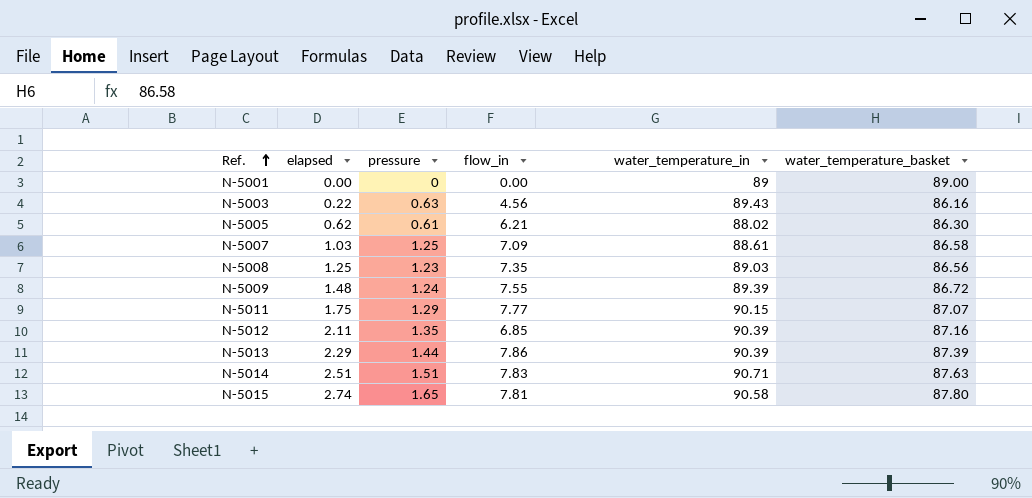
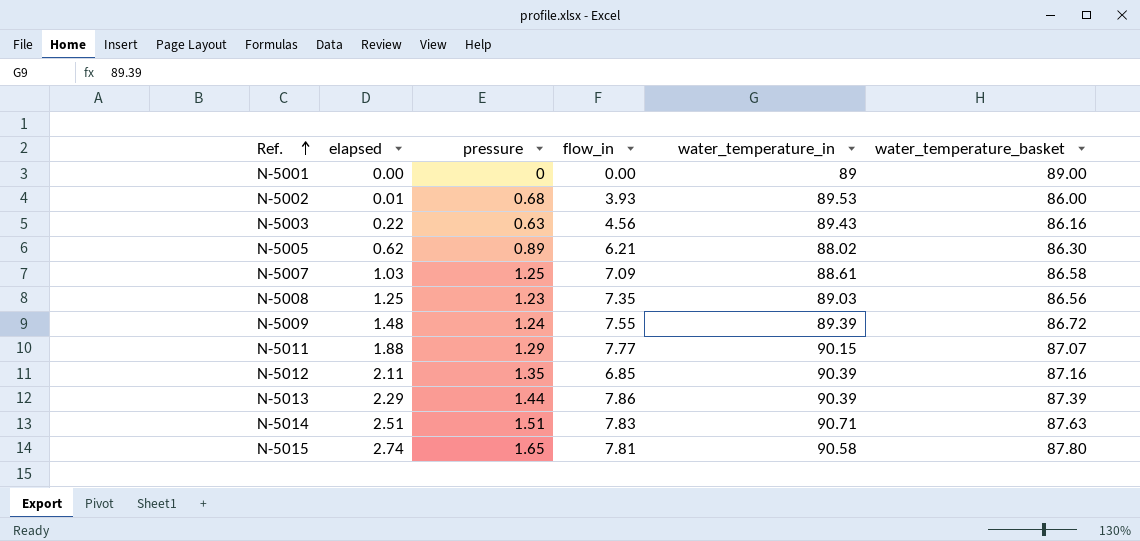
row N-5002: none -> 0.01 | 0.68 | 3.93 | 89.53 | 86.00
N-5005 | pressure: 0.61 -> 0.89
N-5011 | elapsed: 1.75 -> 1.88

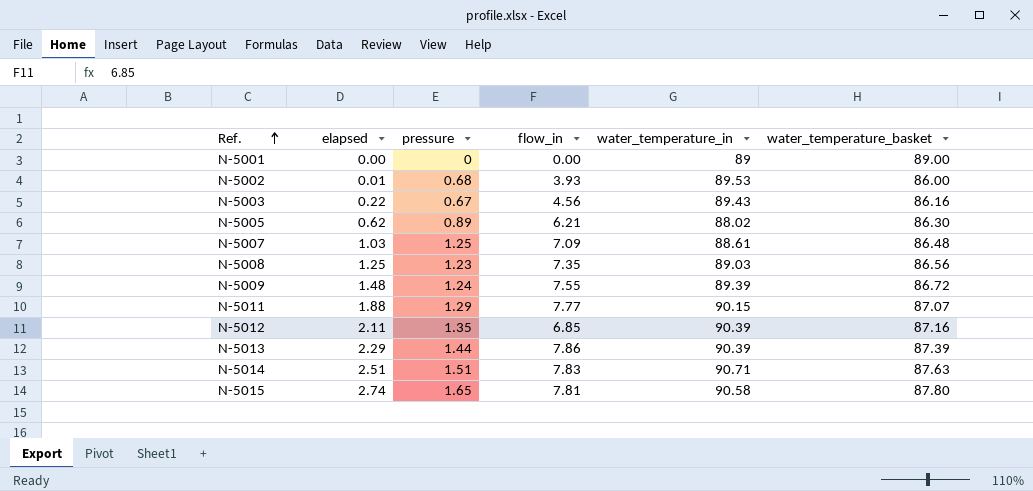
N-5003 | pressure: 0.63 -> 0.67
N-5007 | water_temperature_basket: 86.58 -> 86.48

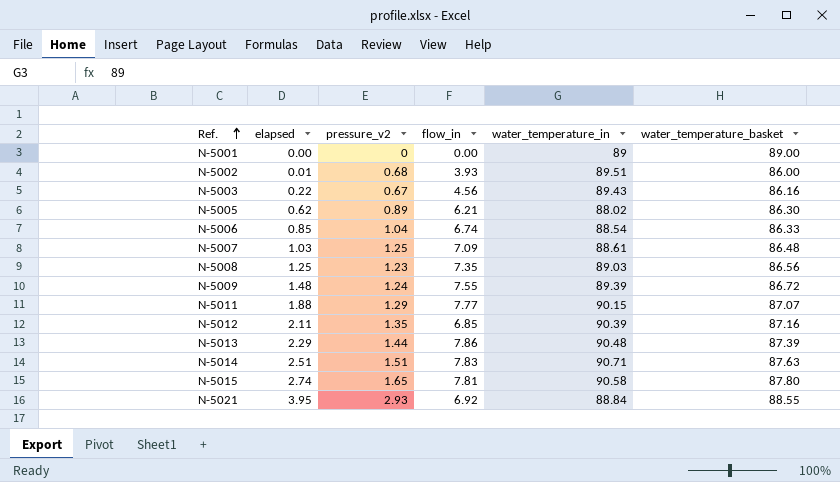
column name: pressure -> pressure_v2
N-5002 | water_temperature_in: 89.53 -> 89.51
row N-5006: none -> 0.85 | 1.04 | 6.74 | 88.54 | 86.33
N-5013 | water_temperature_in: 90.39 -> 90.48
row N-5021: none -> 3.95 | 2.93 | 6.92 | 88.84 | 88.55

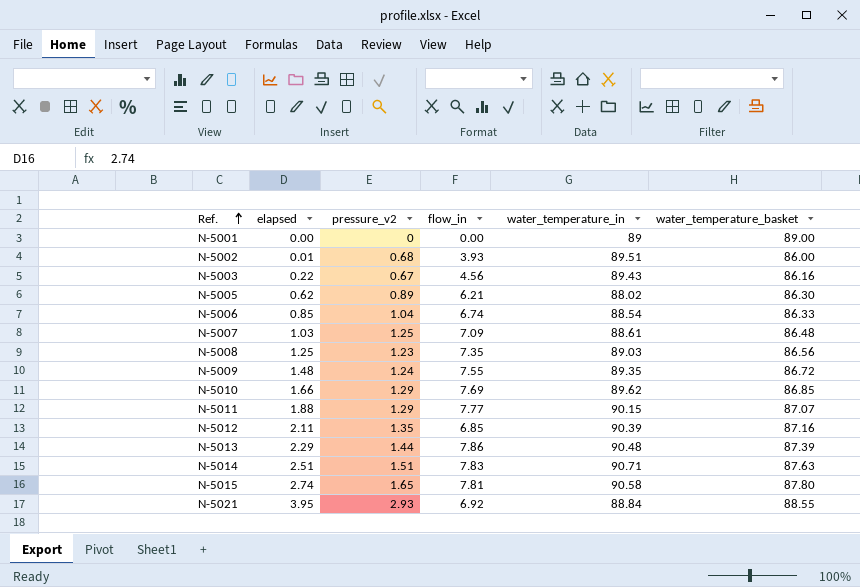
N-5009 | water_temperature_in: 89.39 -> 89.35
row N-5010: none -> 1.66 | 1.29 | 7.69 | 89.62 | 86.85

